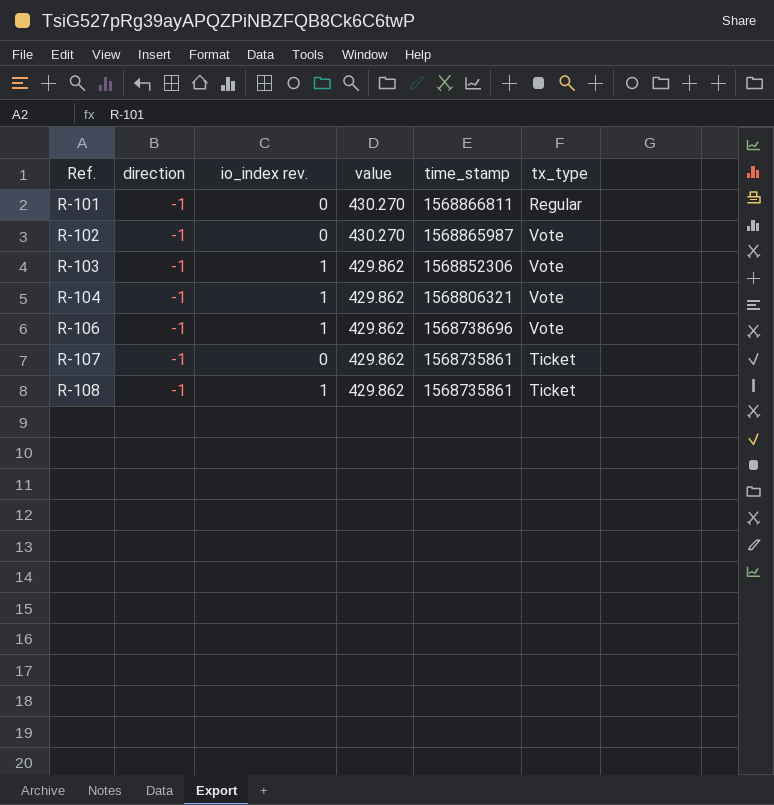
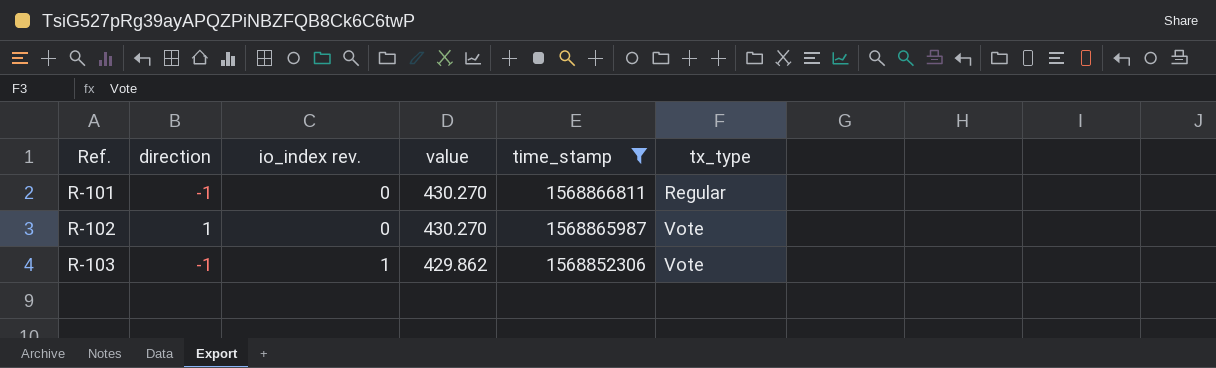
filter: none -> time_stamp >= 1568852306
R-102 | direction: -1 -> 1

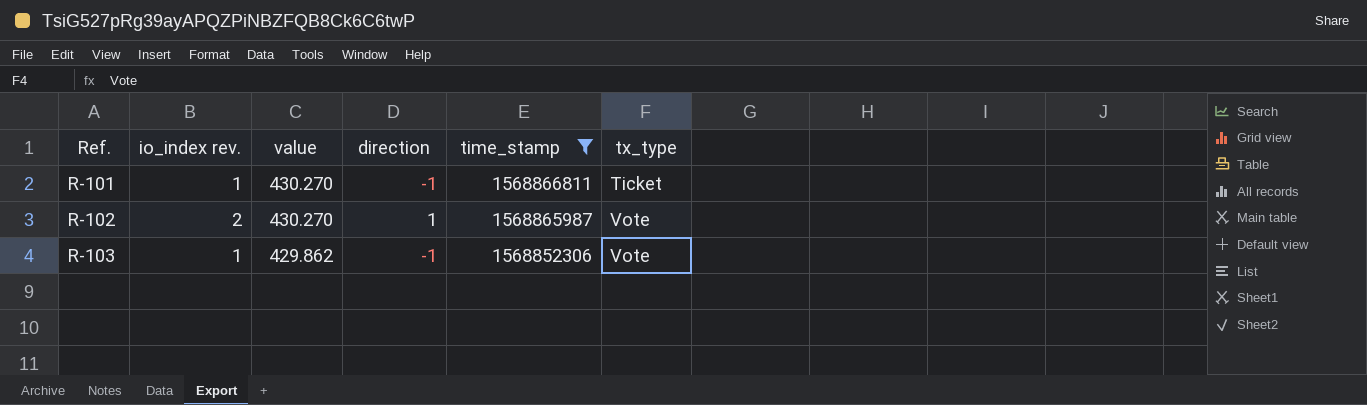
column direction | position: 2 -> 4
R-101 | io_index rev.: 0 -> 1
R-101 | tx_type: Regular -> Ticket
R-102 | io_index rev.: 0 -> 2

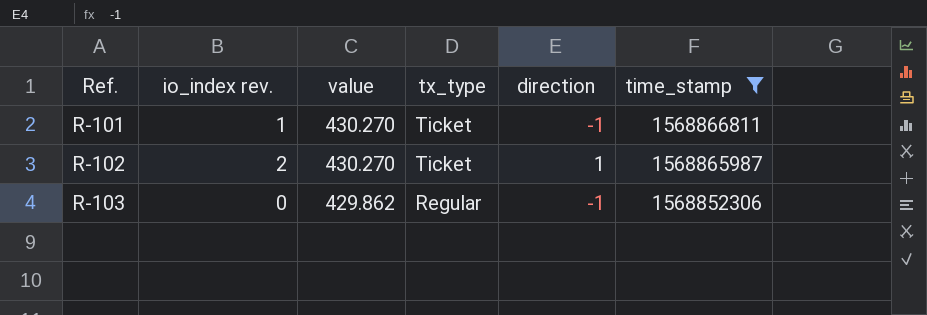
column tx_type | position: 6 -> 4
R-102 | tx_type: Vote -> Ticket
R-103 | io_index rev.: 1 -> 0
R-103 | tx_type: Vote -> Regular

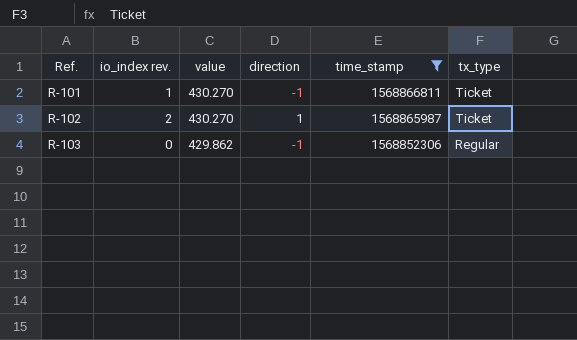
column tx_type | position: 4 -> 6

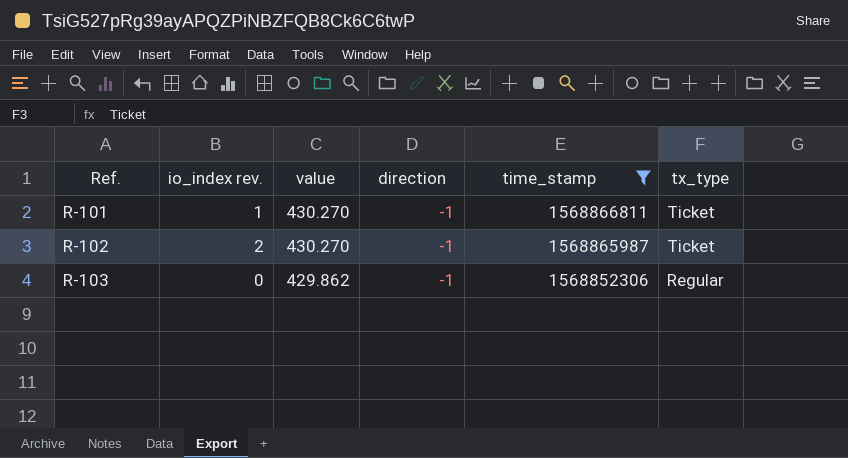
R-102 | direction: 1 -> -1

